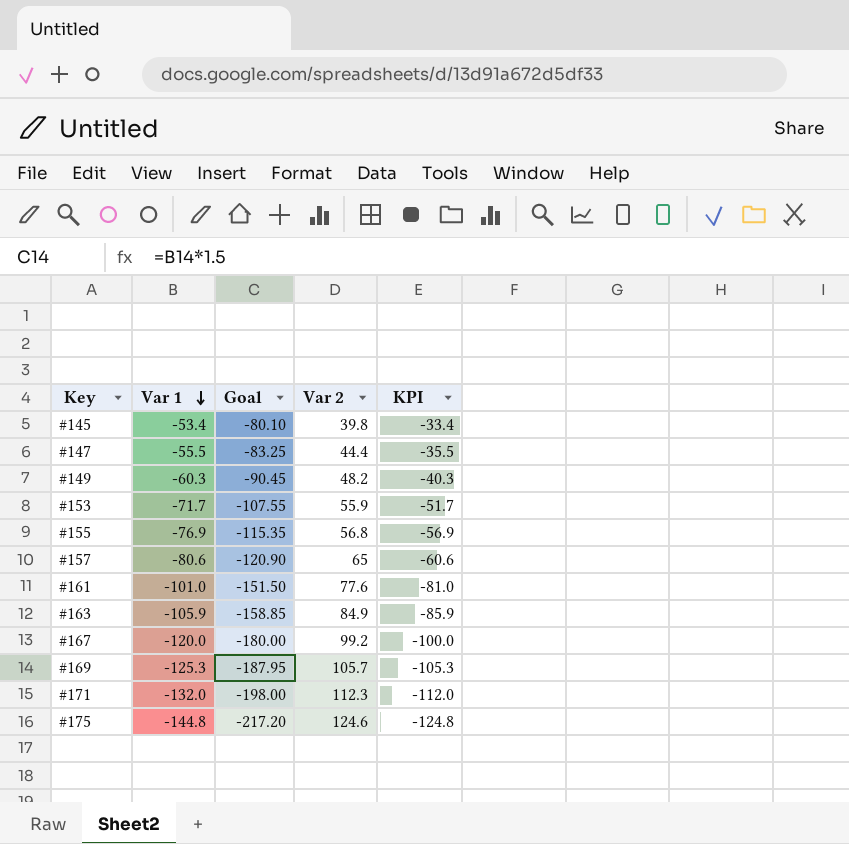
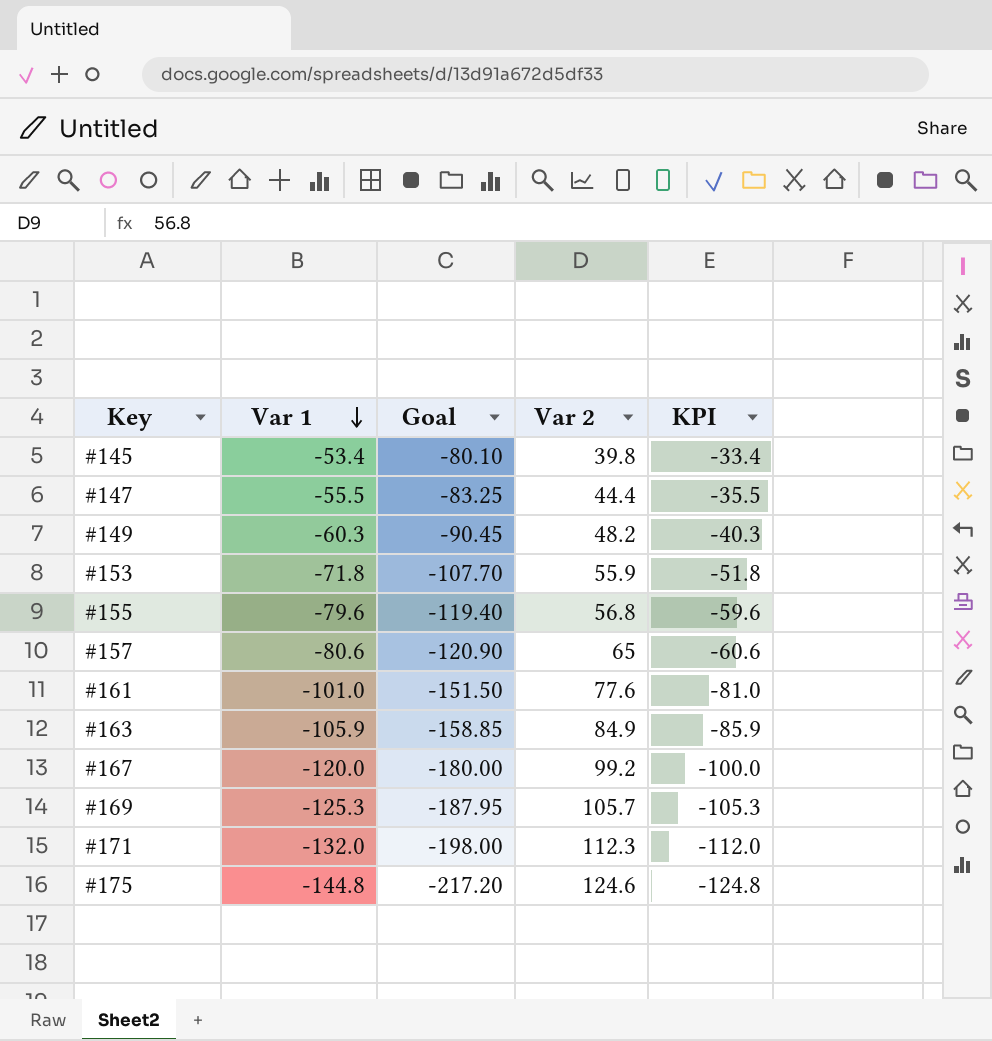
#153 | Var 1: -71.7 -> -71.8
#153 | Goal: -107.55 -> -107.70
#153 | KPI: -51.7 -> -51.8
#155 | Var 1: -76.9 -> -79.6
#155 | Goal: -115.35 -> -119.40
#155 | KPI: -56.9 -> -59.6

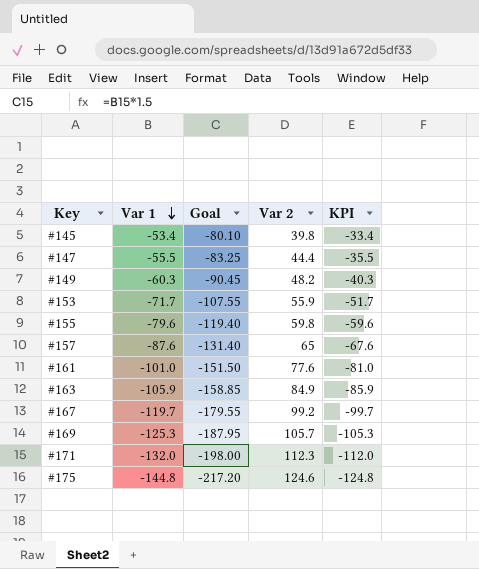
#153 | Var 1: -71.8 -> -71.7
#153 | Goal: -107.70 -> -107.55
#153 | KPI: -51.8 -> -51.7
#155 | Var 2: 56.8 -> 59.8
#157 | Var 1: -80.6 -> -87.6
#157 | Goal: -120.90 -> -131.40
#157 | KPI: -60.6 -> -67.6
#167 | Var 1: -120.0 -> -119.7
#167 | Goal: -180.00 -> -179.55
#167 | KPI: -100.0 -> -99.7

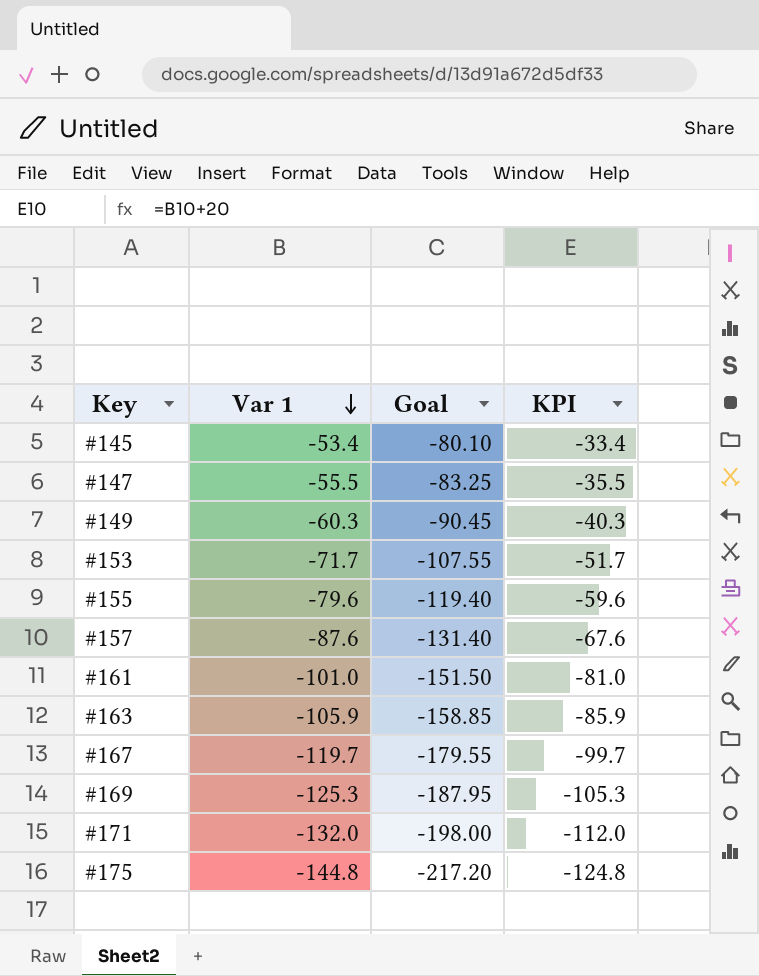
column Var 2 | position: 4 -> none

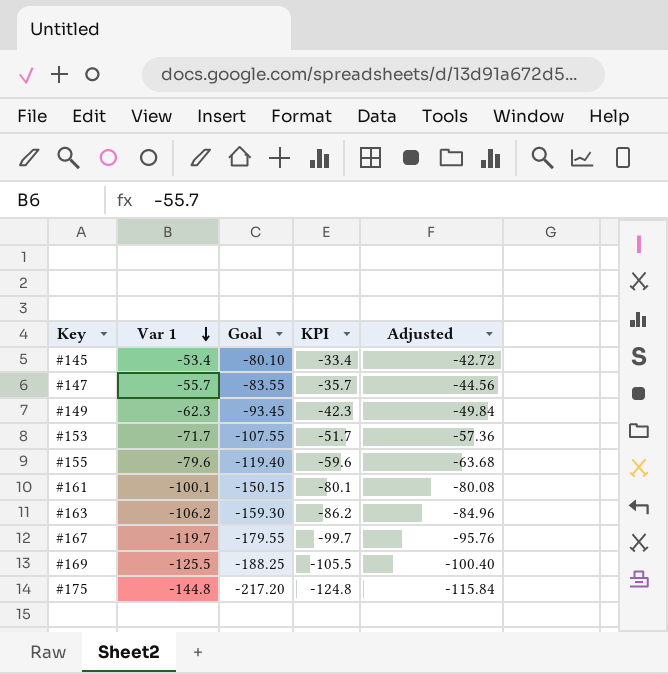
column Adjusted | formula: none -> [Var 1] * 0.8
row #157: -87.6 | -131.40 | -67.6 -> none
row #171: -132.0 | -198.00 | -112.0 -> none
#147 | Var 1: -55.5 -> -55.7
#147 | Goal: -83.25 -> -83.55
#147 | KPI: -35.5 -> -35.7
#149 | Var 1: -60.3 -> -62.3
#149 | Goal: -90.45 -> -93.45
#149 | KPI: -40.3 -> -42.3
#161 | Var 1: -101.0 -> -100.1
#161 | Goal: -151.50 -> -150.15
#161 | KPI: -81.0 -> -80.1
#163 | Var 1: -105.9 -> -106.2
#163 | Goal: -158.85 -> -159.30
#163 | KPI: -85.9 -> -86.2
#169 | Var 1: -125.3 -> -125.5
#169 | Goal: -187.95 -> -188.25
#169 | KPI: -105.3 -> -105.5

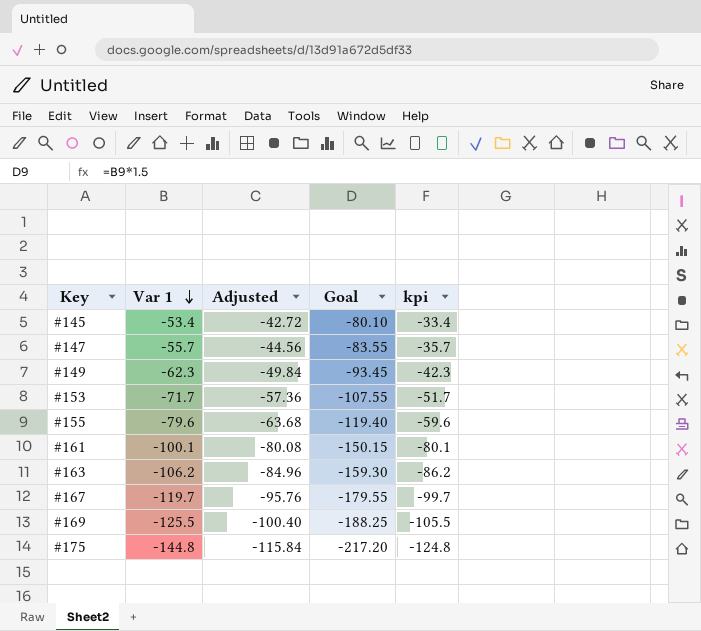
column Adjusted | position: 5 -> 3
column name: KPI -> kpi

